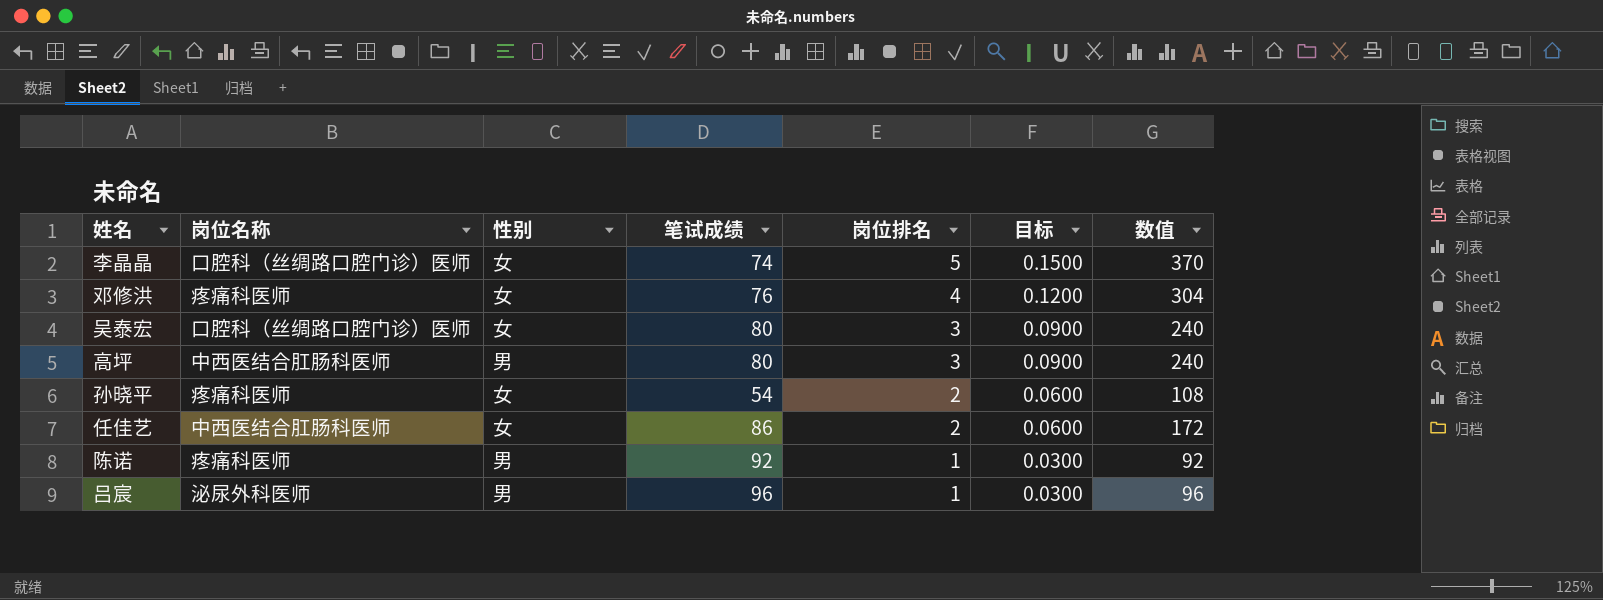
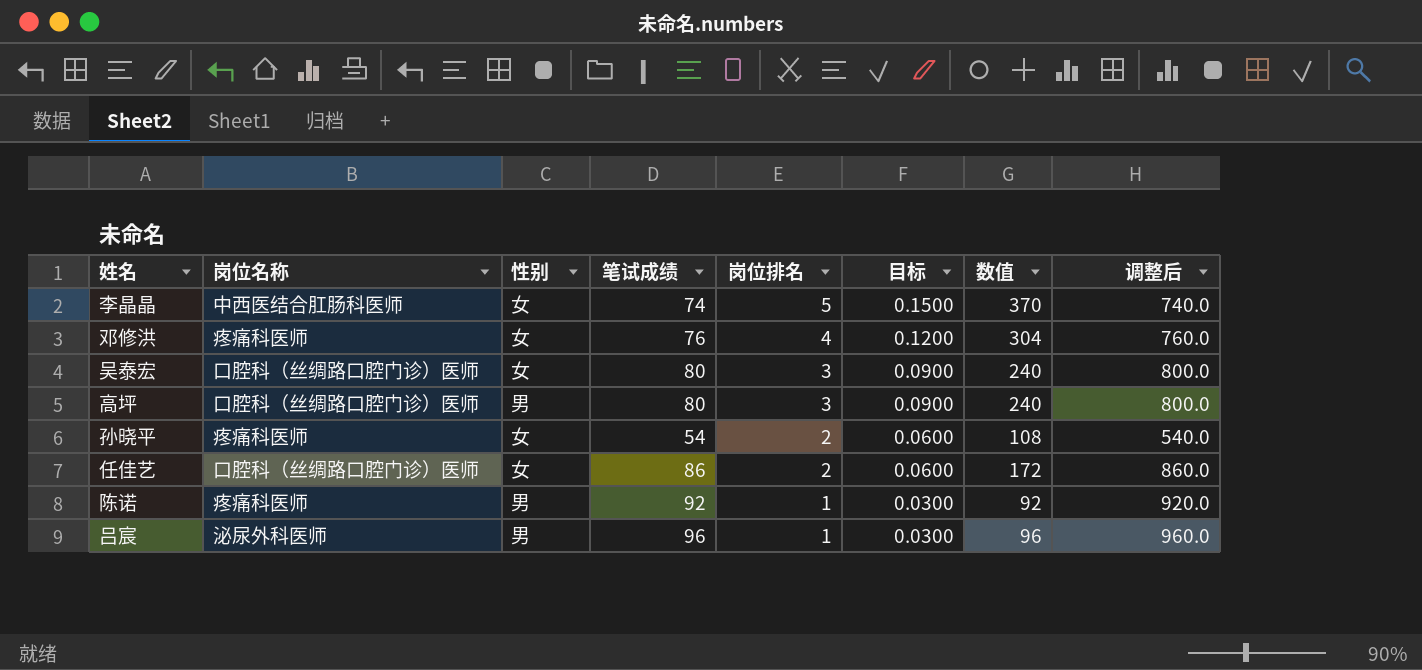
column 调整后 | formula: none -> [笔试成绩] * 10
李晶晶 | 岗位名称: 口腔科（丝绸路口腔门诊）医师 -> 中西医结合肛肠科医师
高坪 | 岗位名称: 中西医结合肛肠科医师 -> 口腔科（丝绸路口腔门诊）医师
任佳艺 | 岗位名称: 中西医结合肛肠科医师 -> 口腔科（丝绸路口腔门诊）医师

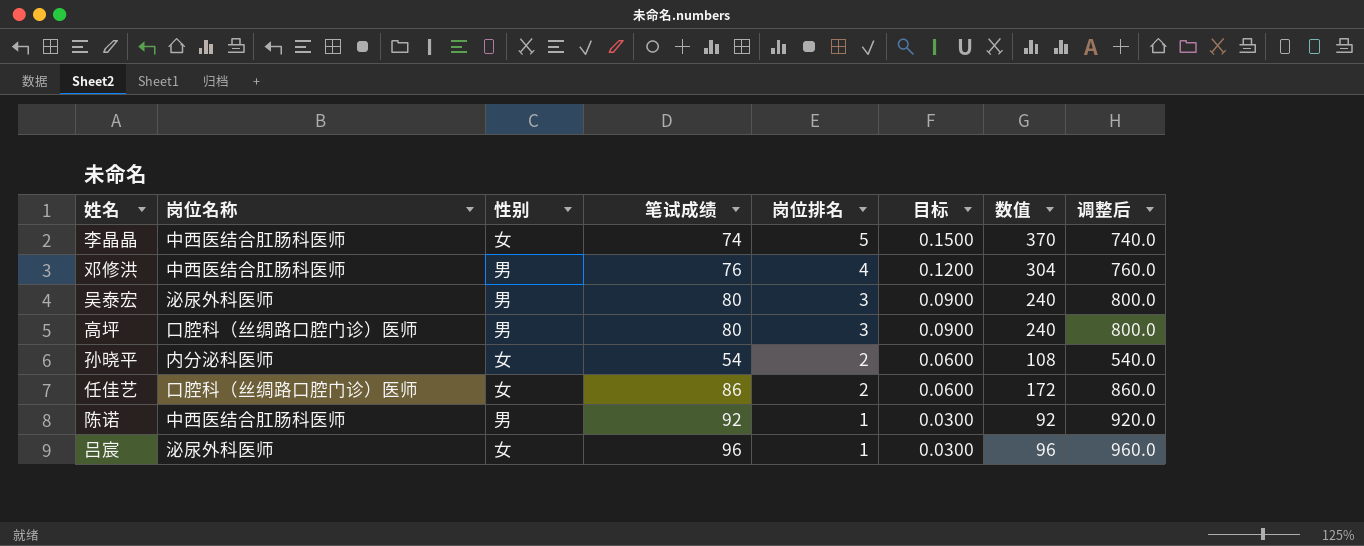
邓修洪 | 岗位名称: 疼痛科医师 -> 中西医结合肛肠科医师
邓修洪 | 性别: 女 -> 男
吴泰宏 | 岗位名称: 口腔科（丝绸路口腔门诊）医师 -> 泌尿外科医师
吴泰宏 | 性别: 女 -> 男
孙晓平 | 岗位名称: 疼痛科医师 -> 内分泌科医师
陈诺 | 岗位名称: 疼痛科医师 -> 中西医结合肛肠科医师
吕宸 | 性别: 男 -> 女

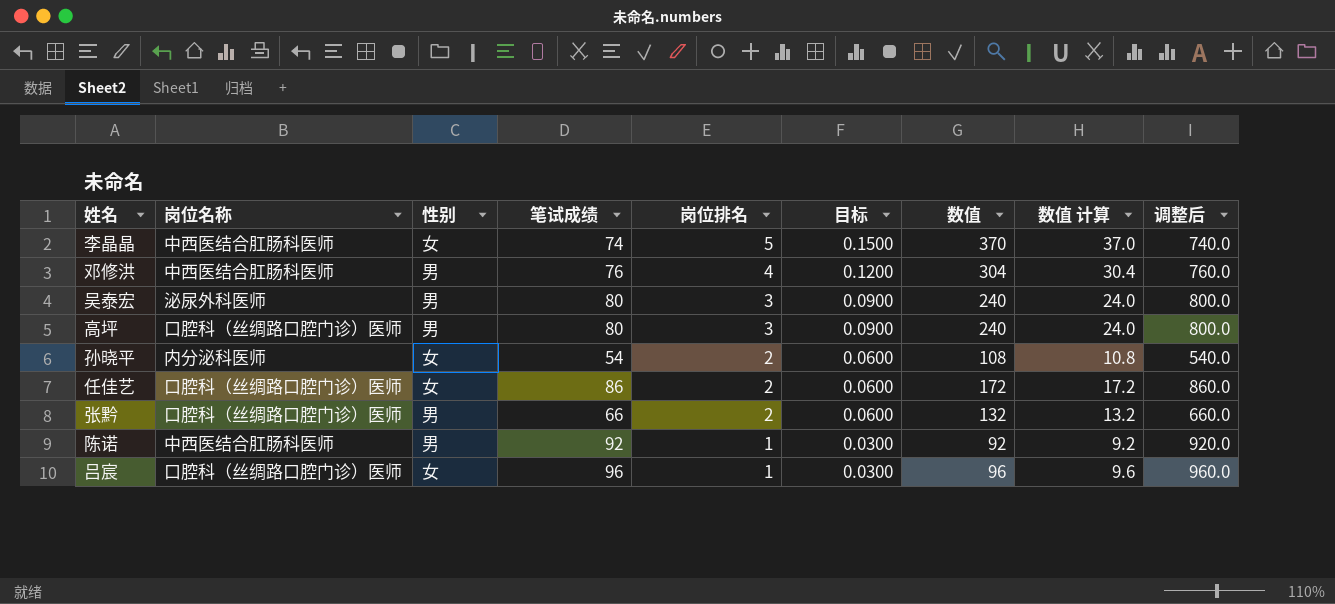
column 数值 计算 | formula: none -> [数值] * 0.1
row 张黔: none -> 口腔科（丝绸路口腔门诊）医师 | 男 | 66 | 2 | 0.0600 | 132 | 13.2 | 660.0
吕宸 | 岗位名称: 泌尿外科医师 -> 口腔科（丝绸路口腔门诊）医师

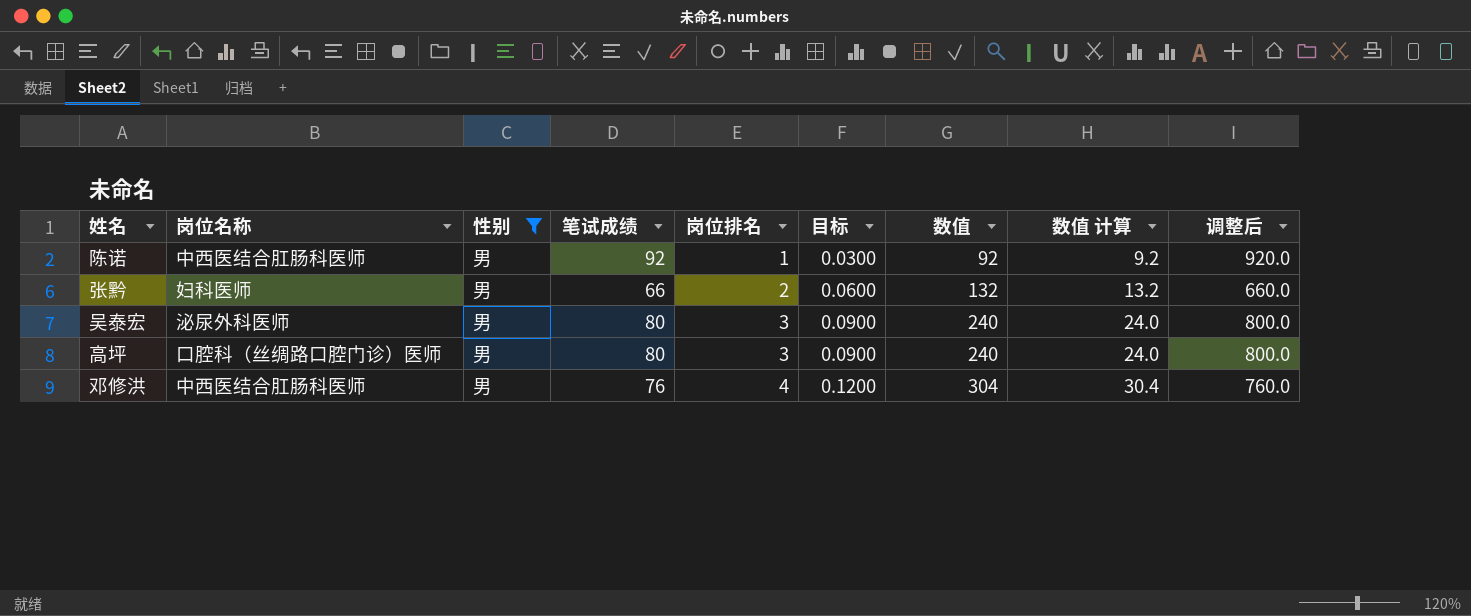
filter: none -> 性别 = 男
row order: 岗位排名 descending -> 岗位排名 ascending
张黔 | 岗位名称: 口腔科（丝绸路口腔门诊）医师 -> 妇科医师

